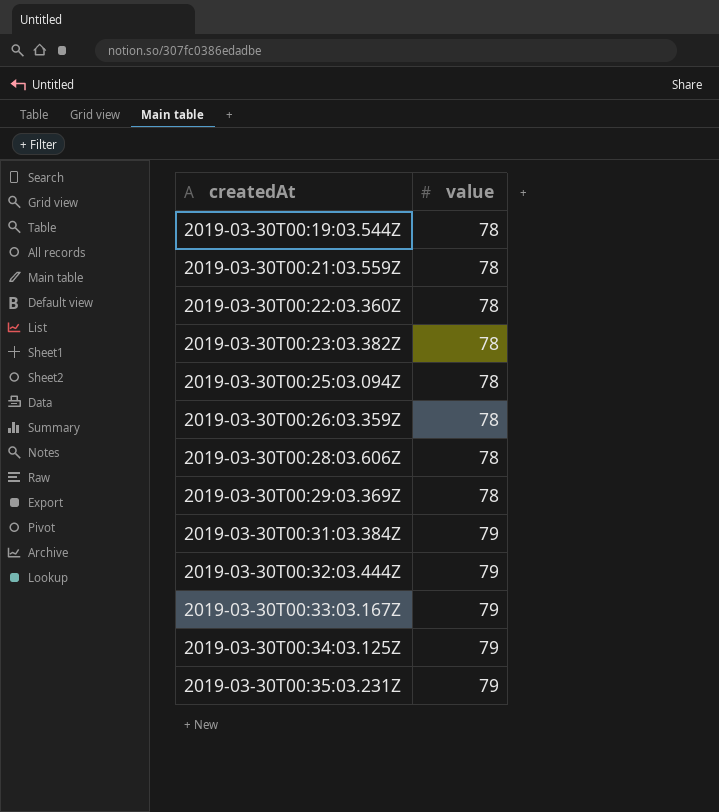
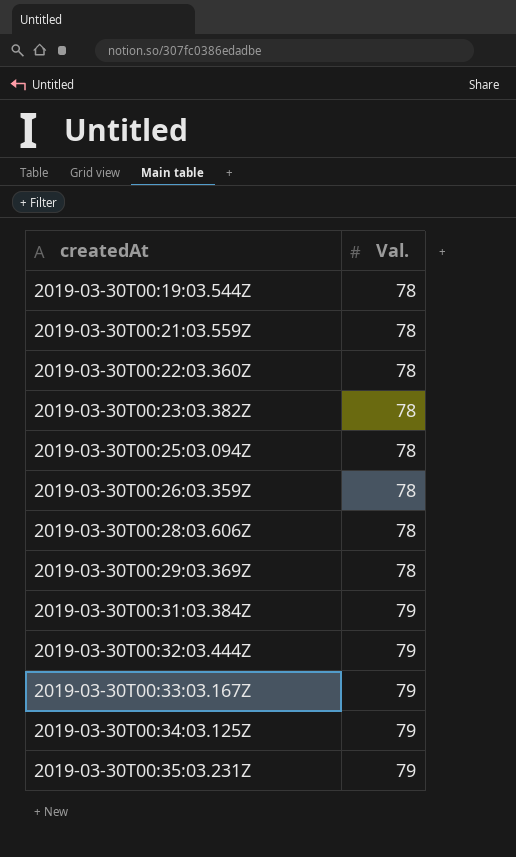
column name: value -> Val.

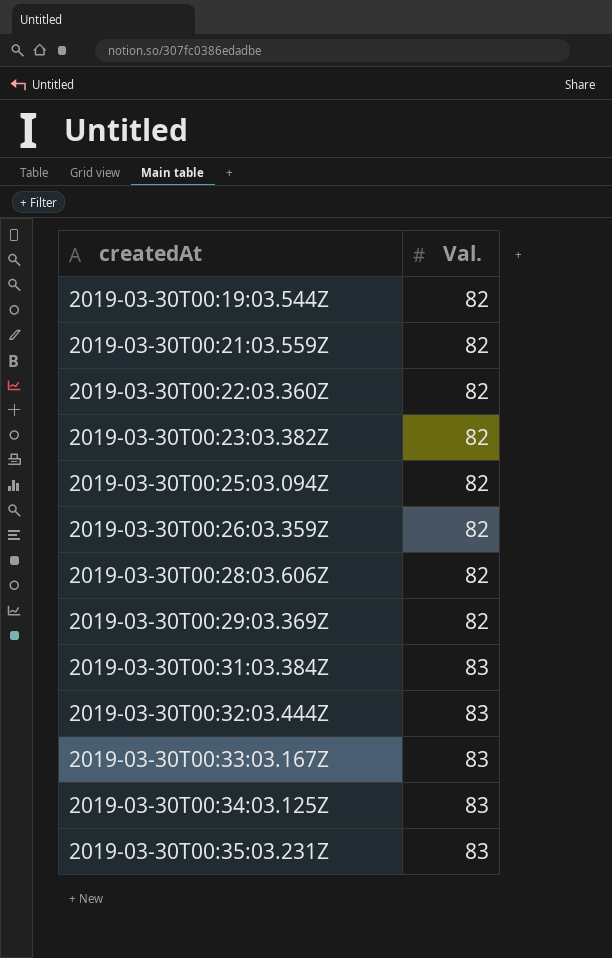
2019-03-30T00:19:03.544Z | Val.: 78 -> 82
2019-03-30T00:21:03.559Z | Val.: 78 -> 82
2019-03-30T00:22:03.360Z | Val.: 78 -> 82
2019-03-30T00:23:03.382Z | Val.: 78 -> 82
2019-03-30T00:25:03.094Z | Val.: 78 -> 82
2019-03-30T00:26:03.359Z | Val.: 78 -> 82
2019-03-30T00:28:03.606Z | Val.: 78 -> 82
2019-03-30T00:29:03.369Z | Val.: 78 -> 82
2019-03-30T00:31:03.384Z | Val.: 79 -> 83
2019-03-30T00:32:03.444Z | Val.: 79 -> 83
2019-03-30T00:33:03.167Z | Val.: 79 -> 83
2019-03-30T00:34:03.125Z | Val.: 79 -> 83
2019-03-30T00:35:03.231Z | Val.: 79 -> 83

